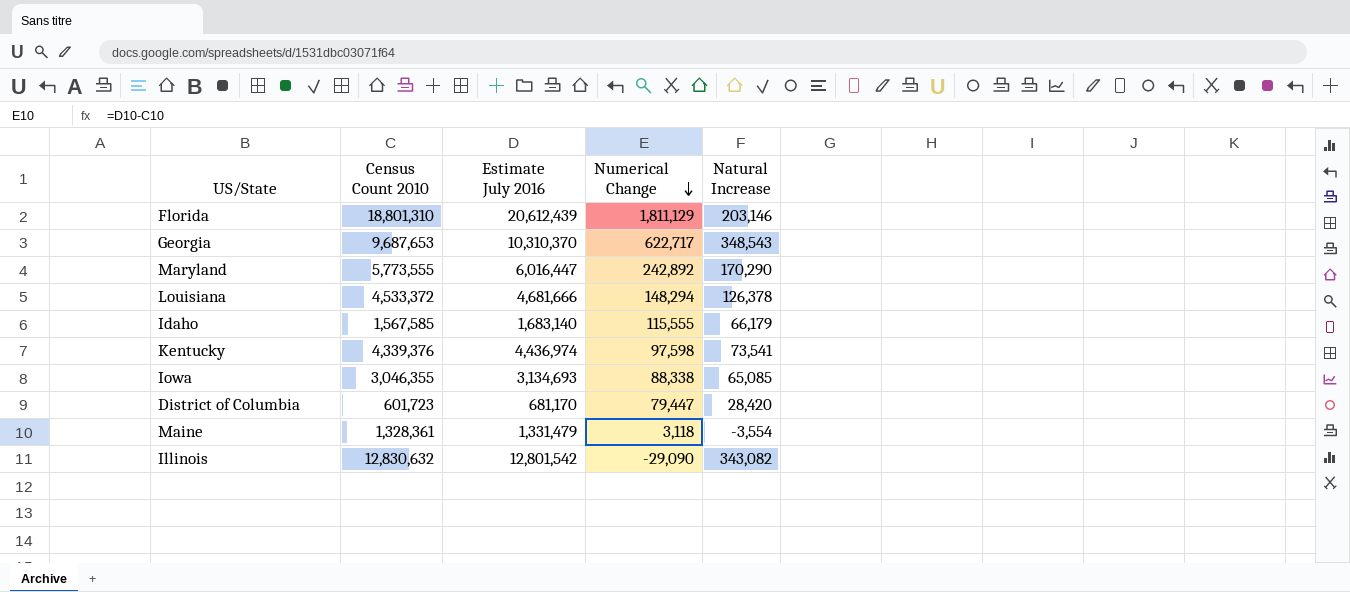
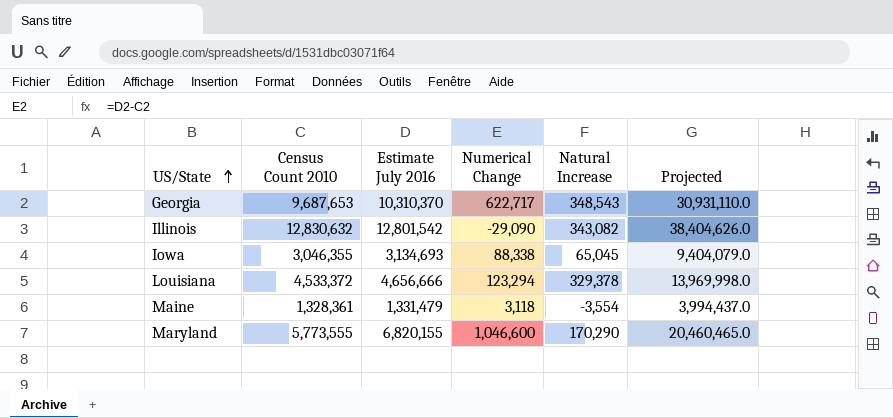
row order: Numerical Change descending -> US/State ascending
column Projected | formula: none -> [Estimate July 2016] * 3
row Florida: 18,801,310 | 20,612,439 | 1,811,129 | 203,146 -> none
row Idaho: 1,567,585 | 1,683,140 | 115,555 | 66,179 -> none
row Kentucky: 4,339,376 | 4,436,974 | 97,598 | 73,541 -> none
row District of Columbia: 601,723 | 681,170 | 79,447 | 28,420 -> none
Iowa | Natural Increase: 65,085 -> 65,045
Louisiana | Estimate July 2016: 4,681,666 -> 4,656,666
Louisiana | Numerical Change: 148,294 -> 123,294
Louisiana | Natural Increase: 126,378 -> 329,378
Maryland | Estimate July 2016: 6,016,447 -> 6,820,155
Maryland | Numerical Change: 242,892 -> 1,046,600

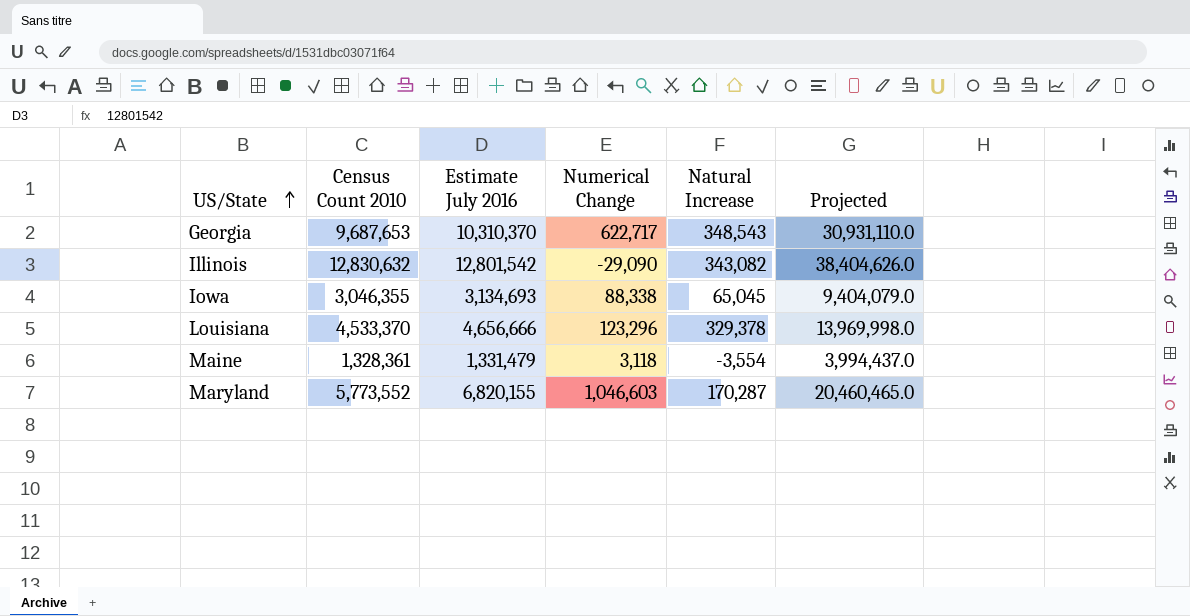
Louisiana | Census Count 2010: 4,533,372 -> 4,533,370
Louisiana | Numerical Change: 123,294 -> 123,296
Maryland | Census Count 2010: 5,773,555 -> 5,773,552
Maryland | Numerical Change: 1,046,600 -> 1,046,603
Maryland | Natural Increase: 170,290 -> 170,287

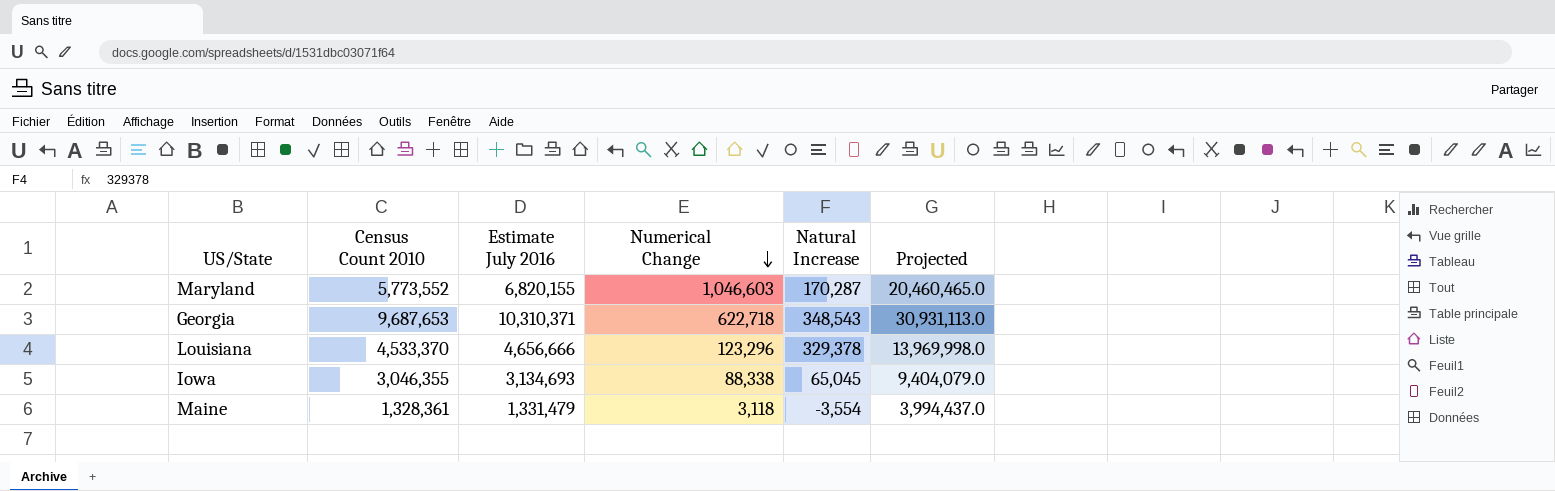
row order: US/State ascending -> Numerical Change descending
row Illinois: 12,830,632 | 12,801,542 | -29,090 | 343,082 | 38,404,626.0 -> none
Georgia | Estimate July 2016: 10,310,370 -> 10,310,371
Georgia | Numerical Change: 622,717 -> 622,718
Georgia | Projected: 30,931,110.0 -> 30,931,113.0

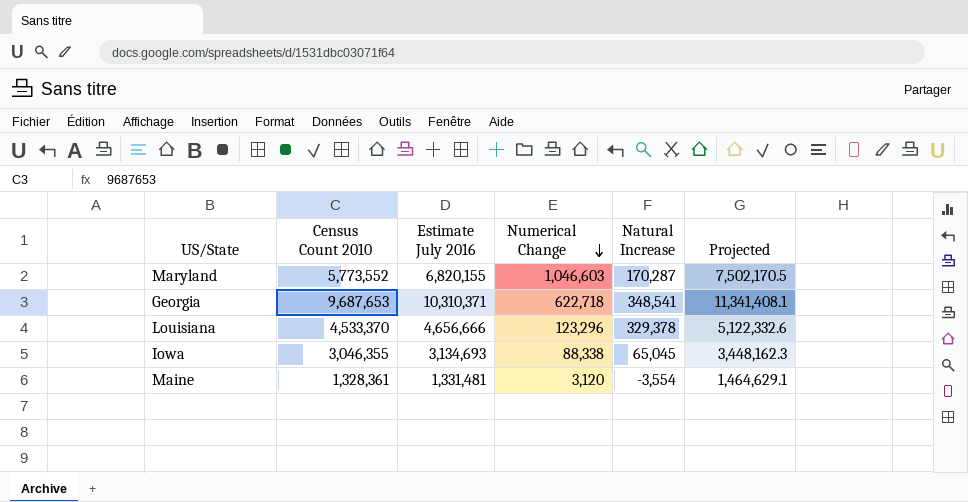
column Projected | formula: [Estimate July 2016] * 3 -> [Estimate July 2016] * 1.1
Georgia | Natural Increase: 348,543 -> 348,541
Maine | Estimate July 2016: 1,331,479 -> 1,331,481
Maine | Numerical Change: 3,118 -> 3,120

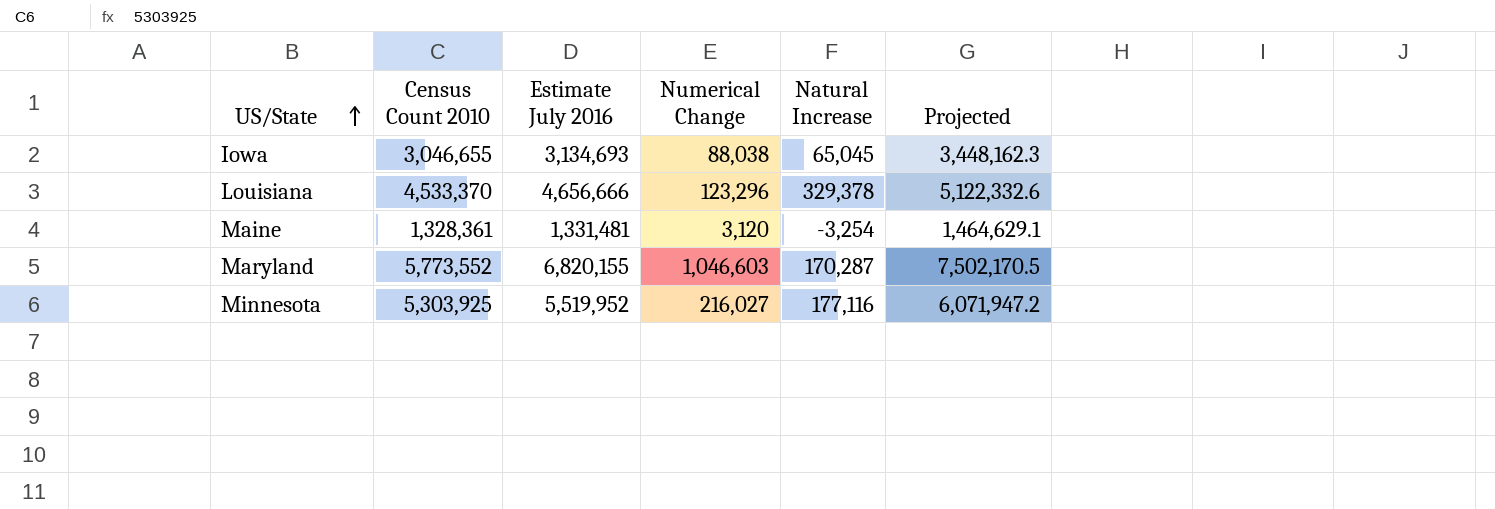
row order: Numerical Change descending -> US/State ascending
row Georgia: 9,687,653 | 10,310,371 | 622,718 | 348,541 | 11,341,408.1 -> none
Iowa | Census Count 2010: 3,046,355 -> 3,046,655
Iowa | Numerical Change: 88,338 -> 88,038
Maine | Natural Increase: -3,554 -> -3,254
row Minnesota: none -> 5,303,925 | 5,519,952 | 216,027 | 177,116 | 6,071,947.2

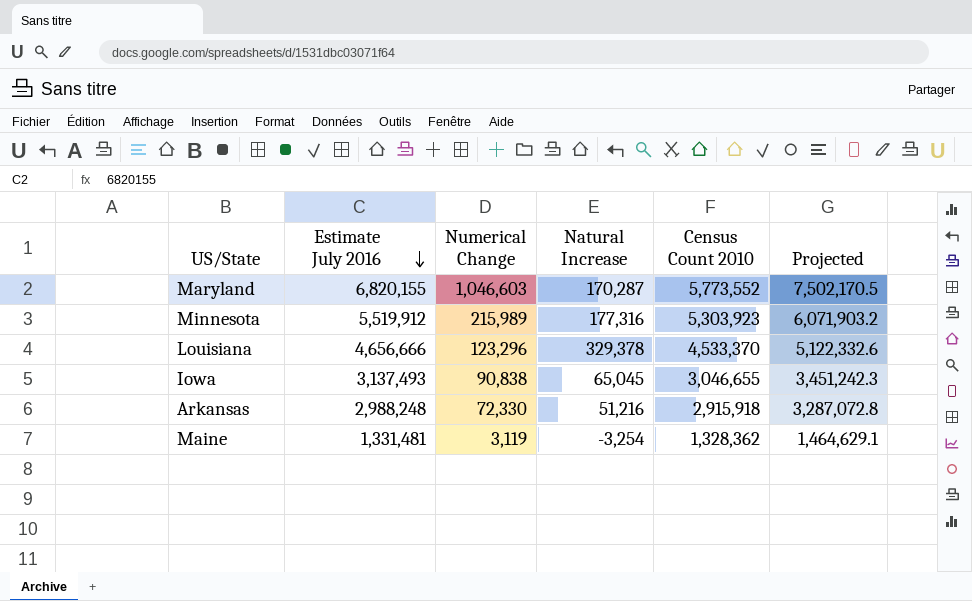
row order: US/State ascending -> Estimate July 2016 descending
column Census Count 2010 | position: 2 -> 5
Minnesota | Estimate July 2016: 5,519,952 -> 5,519,912
Minnesota | Numerical Change: 216,027 -> 215,989
Minnesota | Natural Increase: 177,116 -> 177,316
Minnesota | Census Count 2010: 5,303,925 -> 5,303,923
Minnesota | Projected: 6,071,947.2 -> 6,071,903.2
Iowa | Estimate July 2016: 3,134,693 -> 3,137,493
Iowa | Numerical Change: 88,038 -> 90,838
Iowa | Projected: 3,448,162.3 -> 3,451,242.3
row Arkansas: none -> 2,988,248 | 72,330 | 51,216 | 2,915,918 | 3,287,072.8
Maine | Numerical Change: 3,120 -> 3,119
Maine | Census Count 2010: 1,328,361 -> 1,328,362

